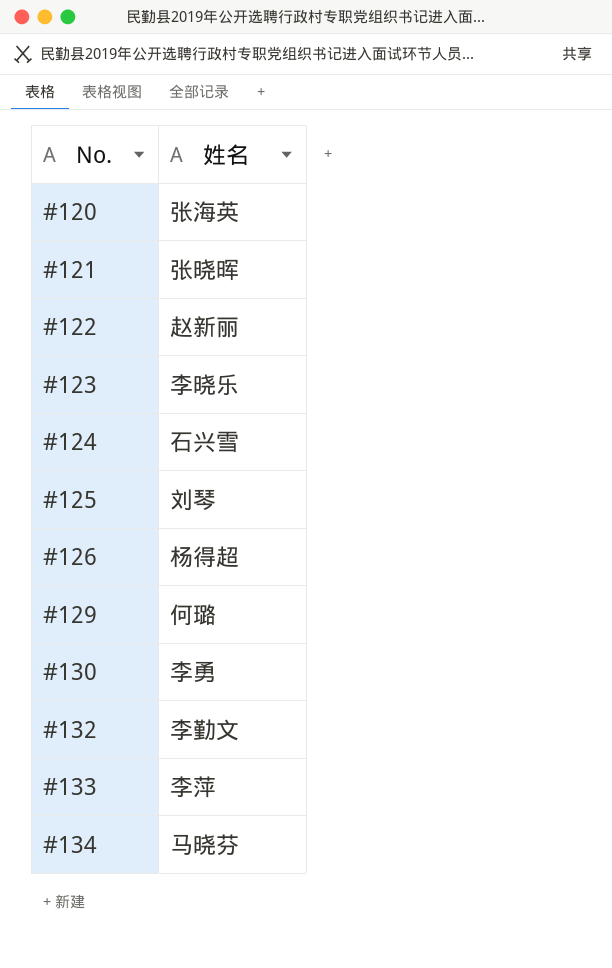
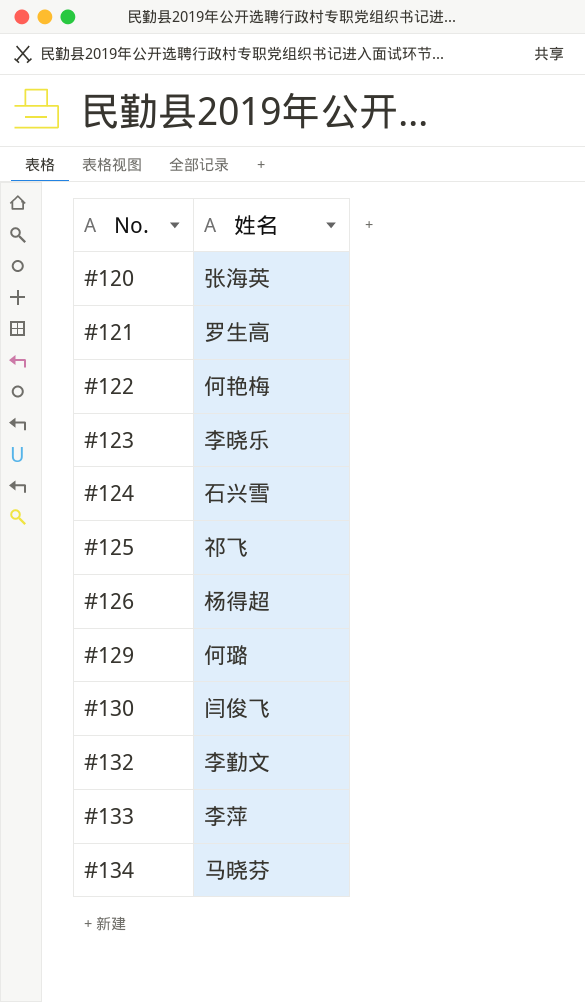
#121 | 姓名: 张晓晖 -> 罗生高
#122 | 姓名: 赵新丽 -> 何艳梅
#125 | 姓名: 刘琴 -> 祁飞
#130 | 姓名: 李勇 -> 闫俊飞

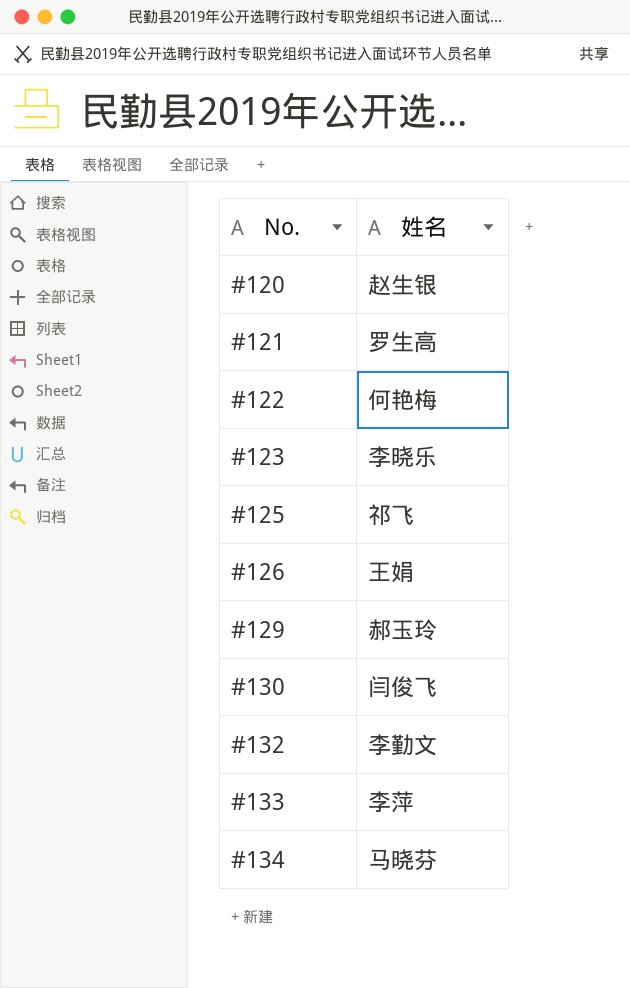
row #124: 石兴雪 -> none
#120 | 姓名: 张海英 -> 赵生银
#126 | 姓名: 杨得超 -> 王娟
#129 | 姓名: 何璐 -> 郝玉玲

